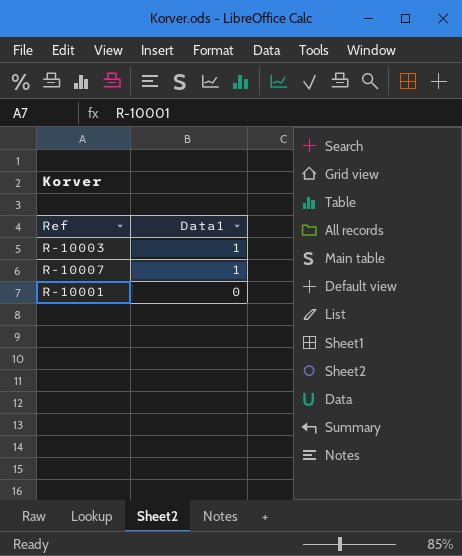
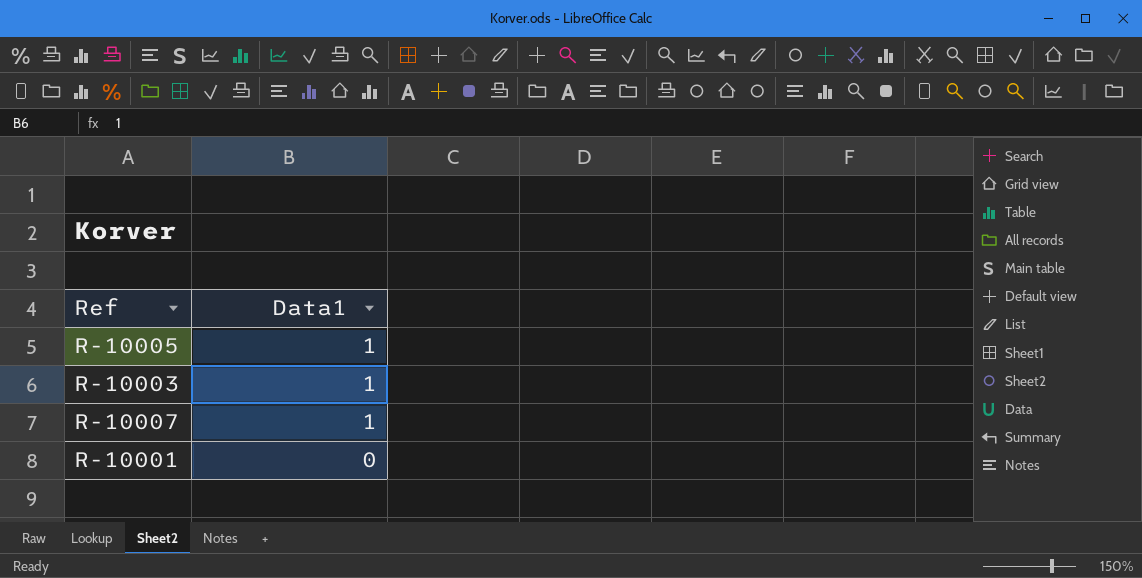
row R-10005: none -> 1

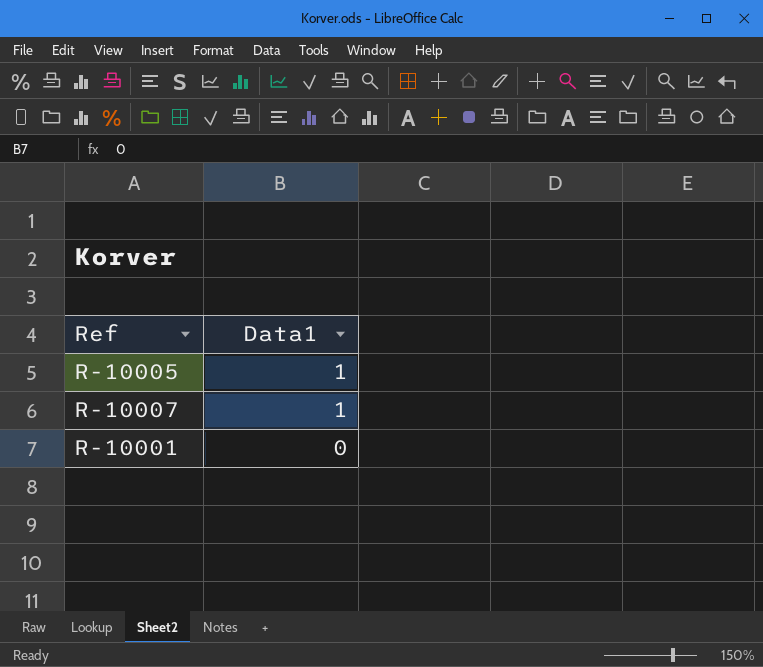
row R-10003: 1 -> none

